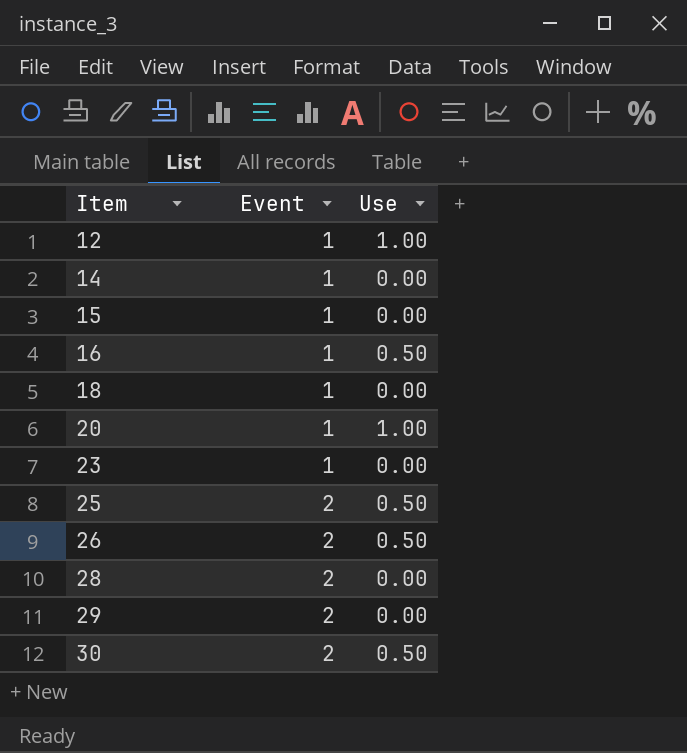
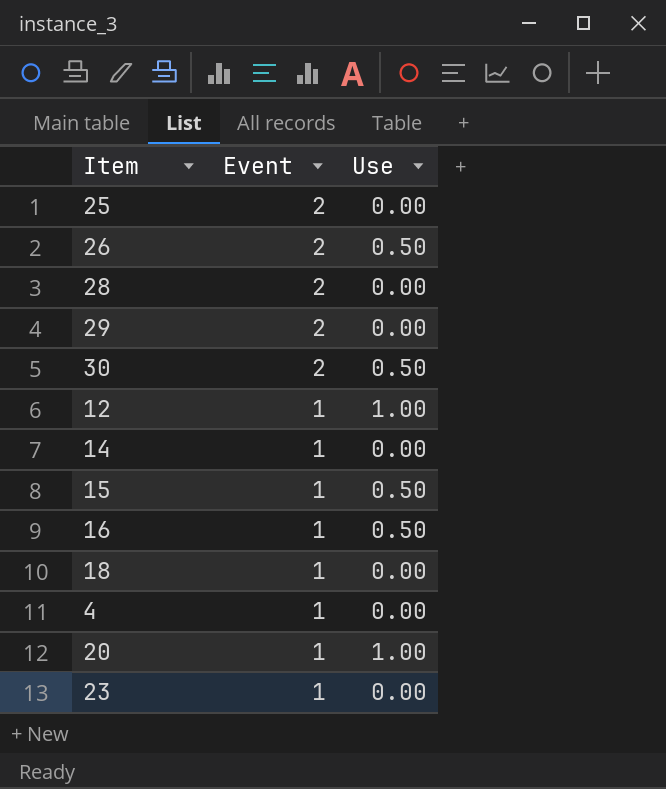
row order: Item ascending -> Event descending
25 | Use: 0.50 -> 0.00
15 | Use: 0.00 -> 0.50
row 4: none -> 1 | 0.00

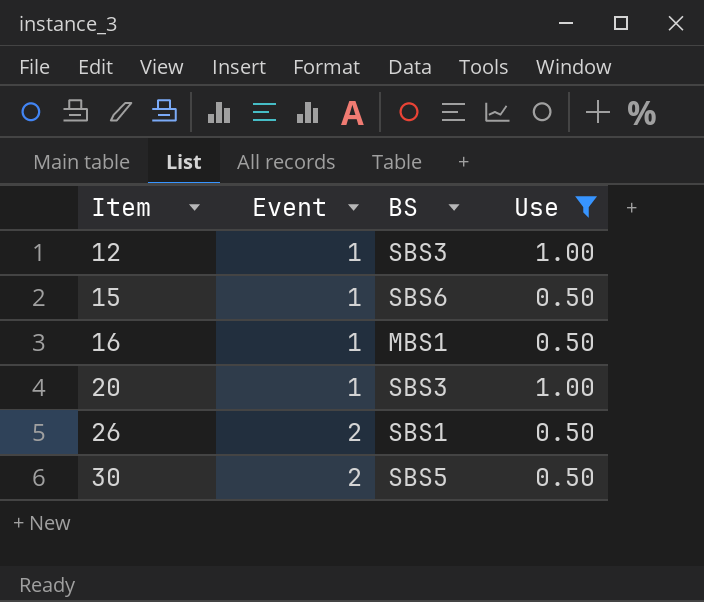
filter: none -> Use != 0.00
row order: Event descending -> Item ascending
column BS | position: none -> 3

